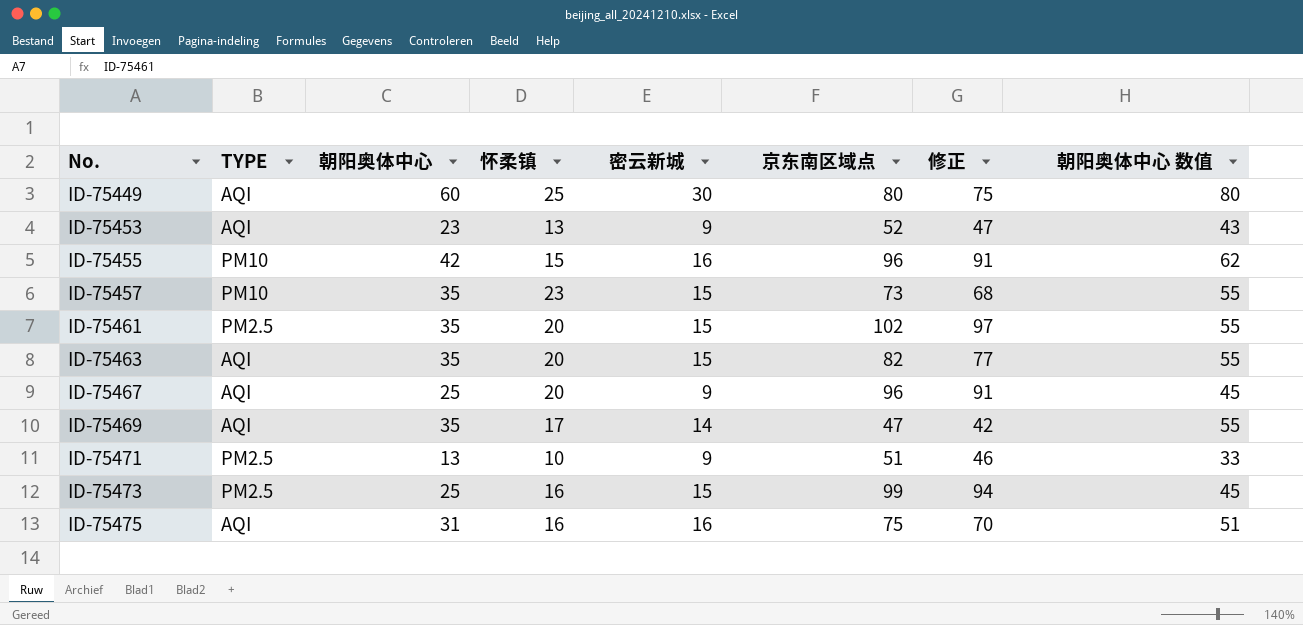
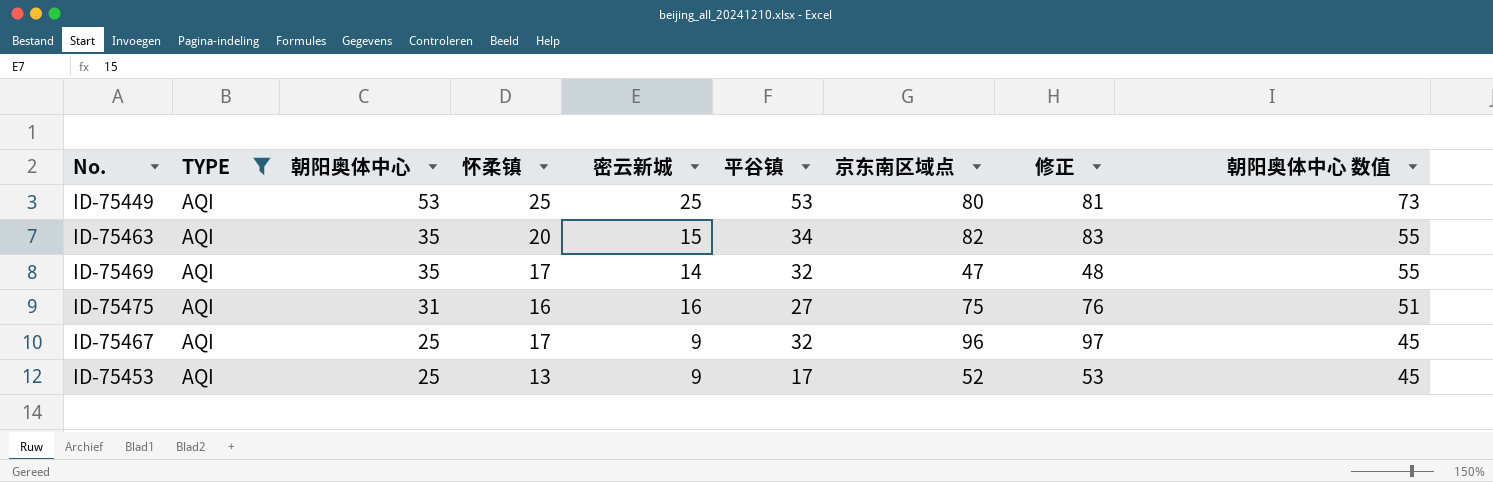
filter: none -> TYPE = AQI
row order: No. ascending -> 朝阳奥体中心 descending
column 平谷镇 | position: none -> 6
column 修正 | formula: [京东南区域点] - 5 -> [京东南区域点] + 1
ID-75449 | 朝阳奥体中心: 60 -> 53
ID-75449 | 密云新城: 30 -> 25
ID-75449 | 朝阳奥体中心 数值: 80 -> 73
ID-75467 | 怀柔镇: 20 -> 17
ID-75453 | 朝阳奥体中心: 23 -> 25
ID-75453 | 朝阳奥体中心 数值: 43 -> 45

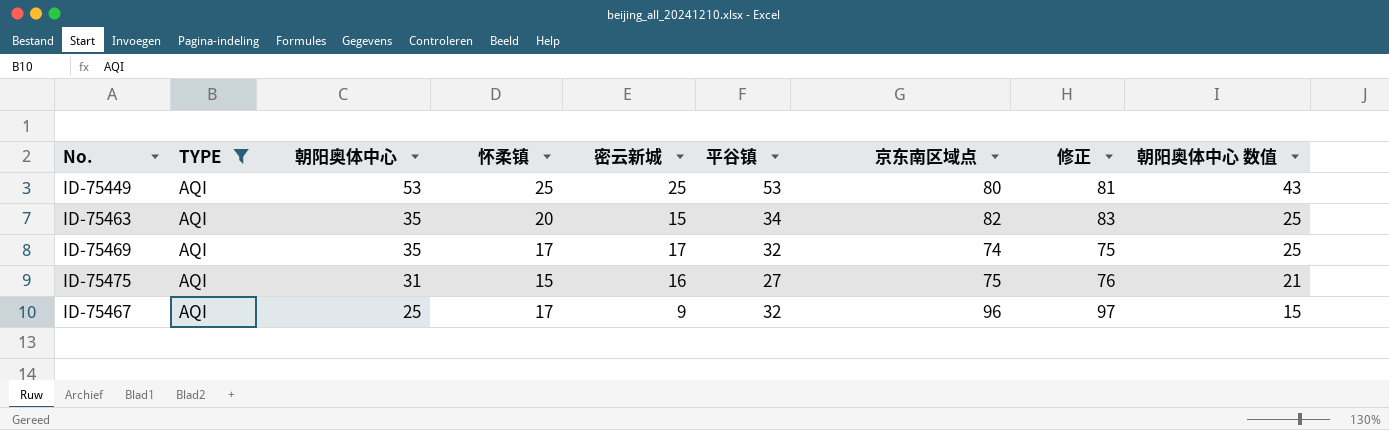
column 朝阳奥体中心 数值 | formula: [朝阳奥体中心] + 20 -> [朝阳奥体中心] - 10
row ID-75453: AQI | 25 | 13 | 9 | 17 | 52 | 53 | 45 -> none
ID-75469 | 密云新城: 14 -> 17
ID-75469 | 京东南区域点: 47 -> 74
ID-75469 | 修正: 48 -> 75
ID-75475 | 怀柔镇: 16 -> 15

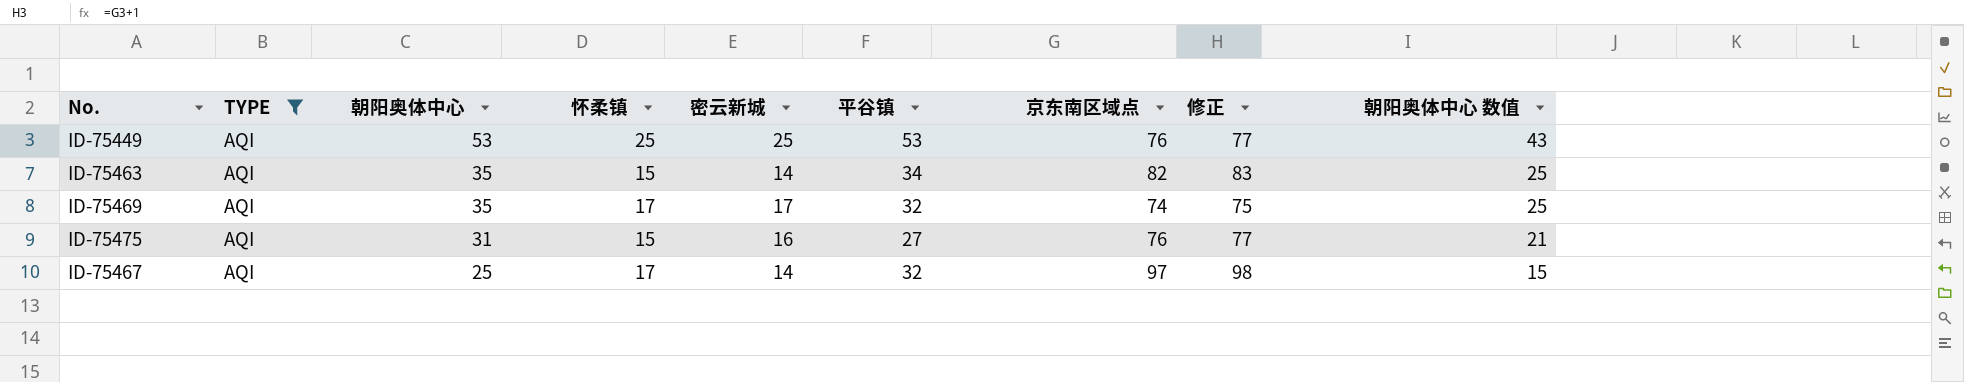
ID-75449 | 京东南区域点: 80 -> 76
ID-75449 | 修正: 81 -> 77
ID-75463 | 怀柔镇: 20 -> 15
ID-75463 | 密云新城: 15 -> 14
ID-75475 | 京东南区域点: 75 -> 76
ID-75475 | 修正: 76 -> 77
ID-75467 | 密云新城: 9 -> 14
ID-75467 | 京东南区域点: 96 -> 97
ID-75467 | 修正: 97 -> 98

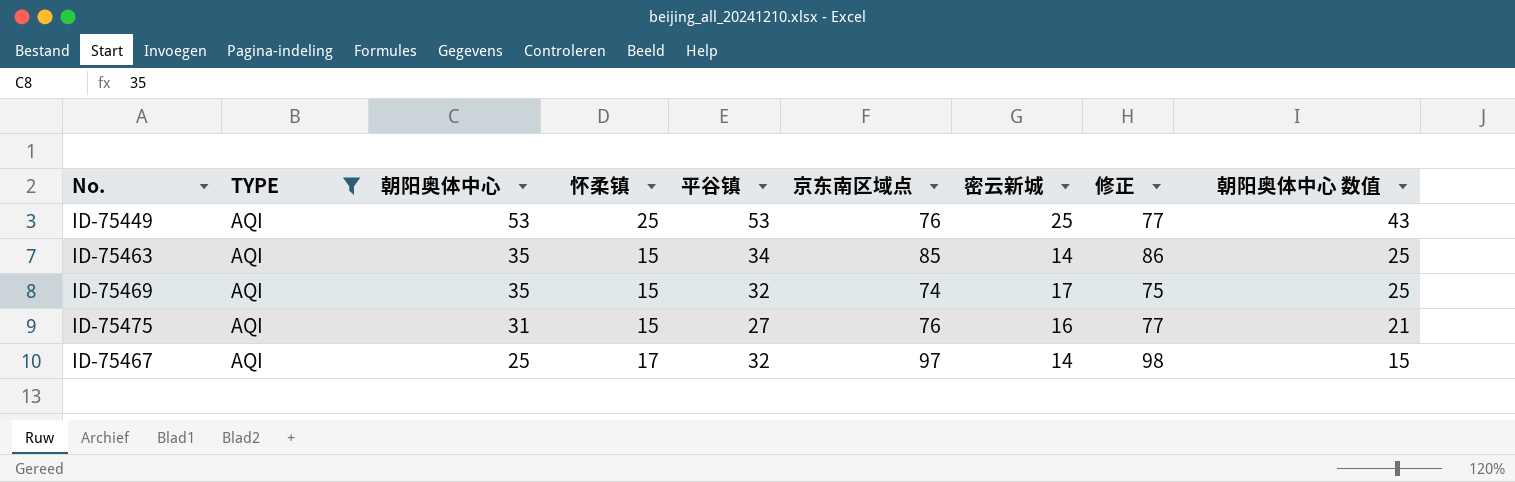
column 密云新城 | position: 5 -> 7
ID-75463 | 京东南区域点: 82 -> 85
ID-75463 | 修正: 83 -> 86
ID-75469 | 怀柔镇: 17 -> 15

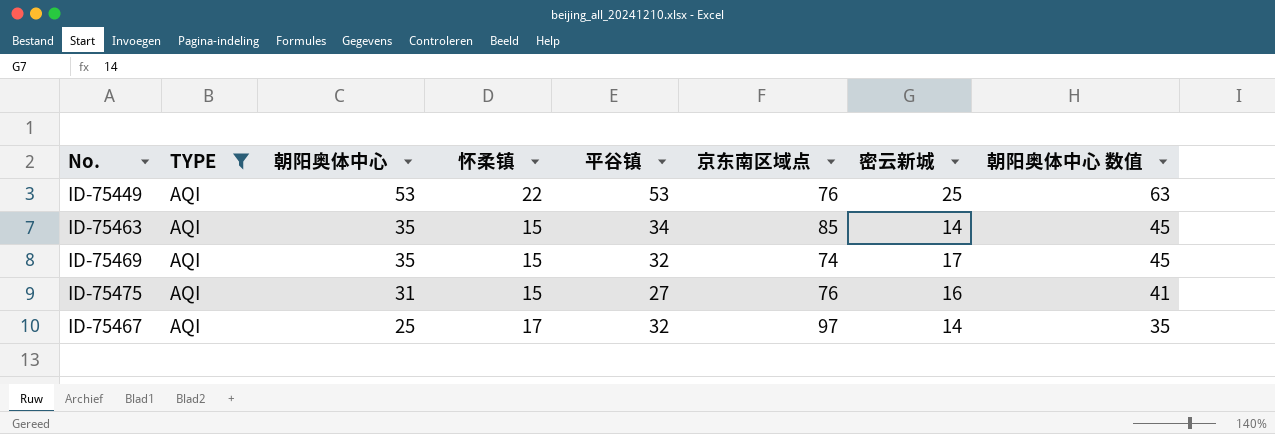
column 修正 | formula: [京东南区域点] + 1 -> none
column 朝阳奥体中心 数值 | formula: [朝阳奥体中心] - 10 -> [朝阳奥体中心] + 10
ID-75449 | 怀柔镇: 25 -> 22

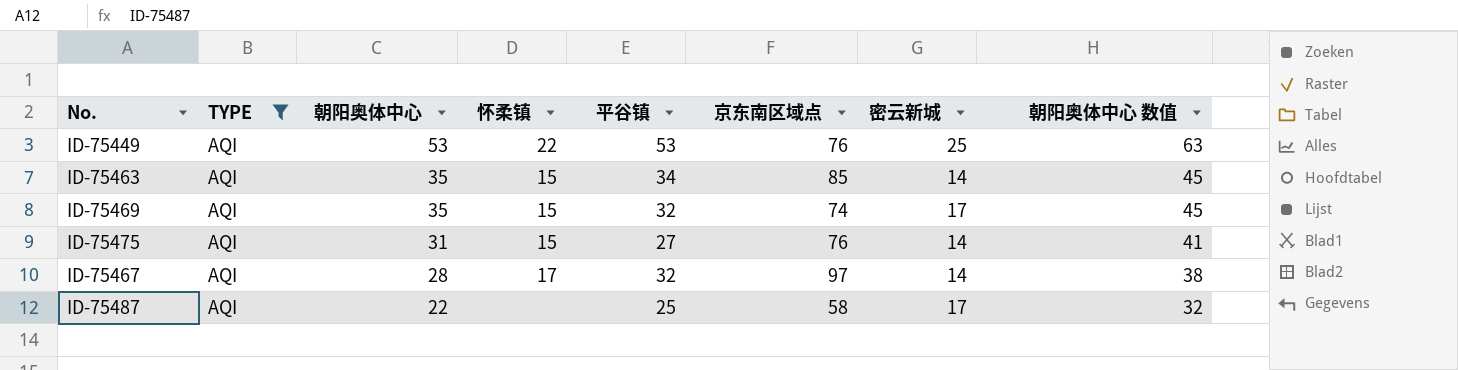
ID-75475 | 密云新城: 16 -> 14
ID-75467 | 朝阳奥体中心: 25 -> 28
ID-75467 | 朝阳奥体中心 数值: 35 -> 38
row ID-75487: none -> AQI | 22 | none | 25 | 58 | 17 | 32

